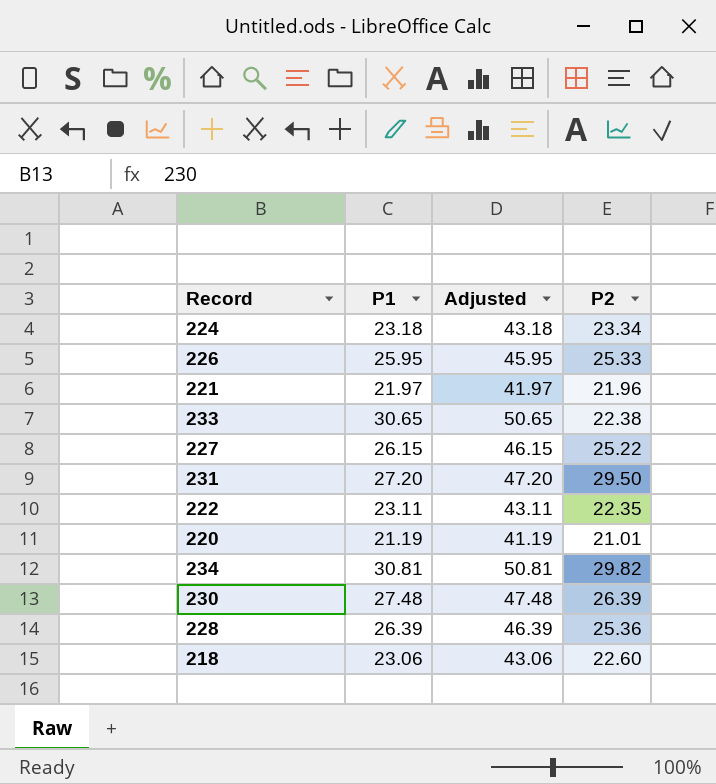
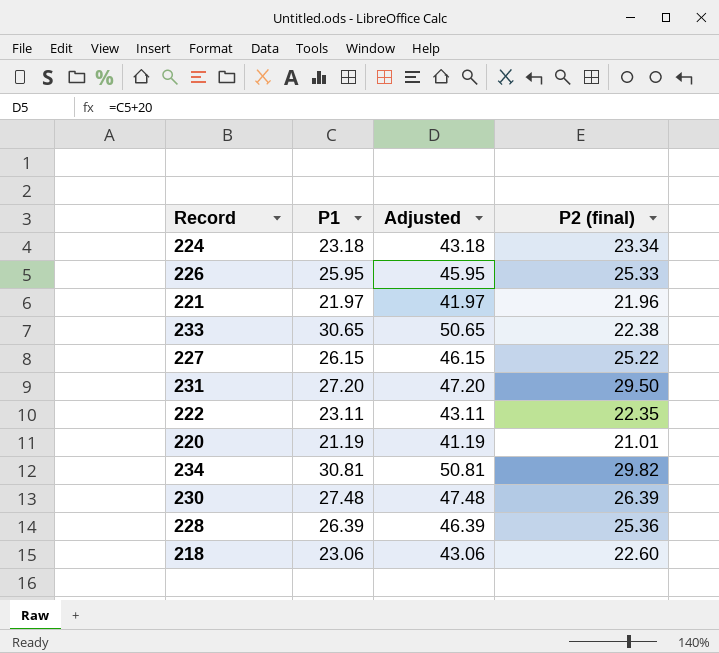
column name: P2 -> P2 (final)

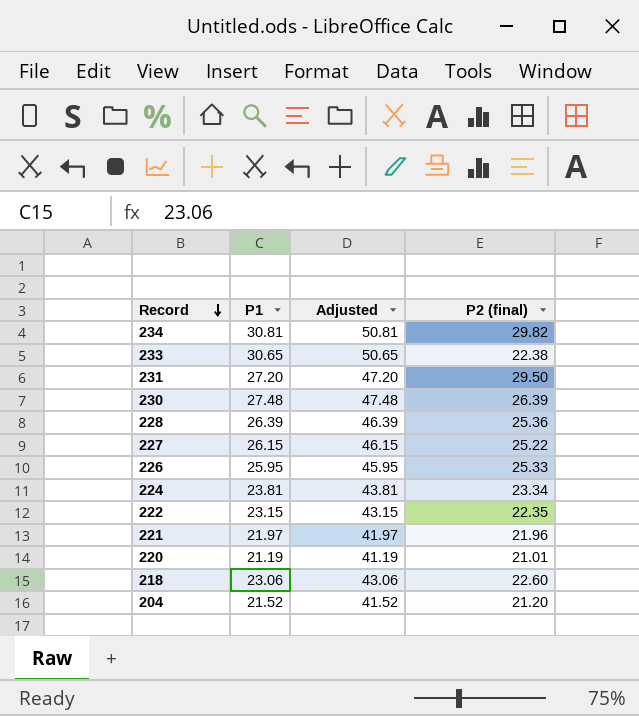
row order: none -> Record descending
224 | P1: 23.18 -> 23.81
224 | Adjusted: 43.18 -> 43.81
222 | P1: 23.11 -> 23.15
222 | Adjusted: 43.11 -> 43.15
row 204: none -> 21.52 | 41.52 | 21.20

